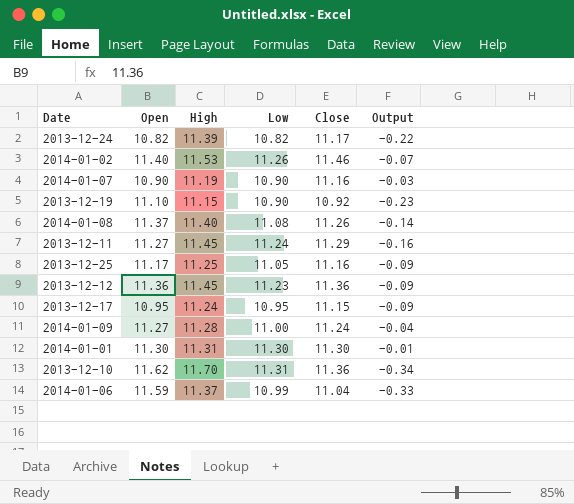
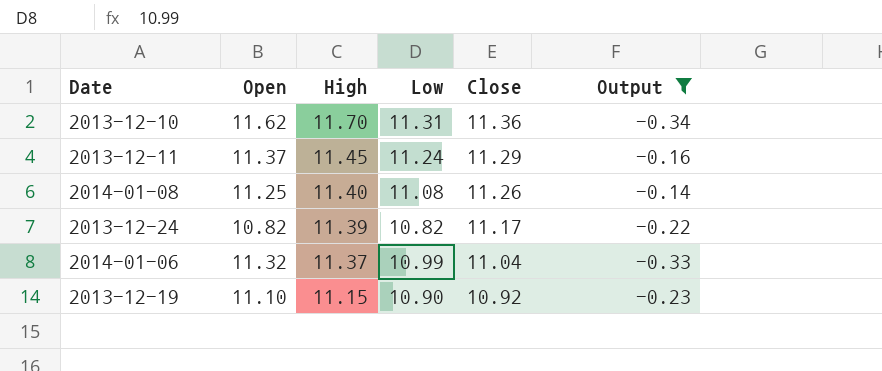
filter: none -> Output <= -0.14
row order: none -> High descending
2013-12-11 | Open: 11.27 -> 11.37
2014-01-08 | Open: 11.37 -> 11.25
2014-01-06 | Open: 11.59 -> 11.32

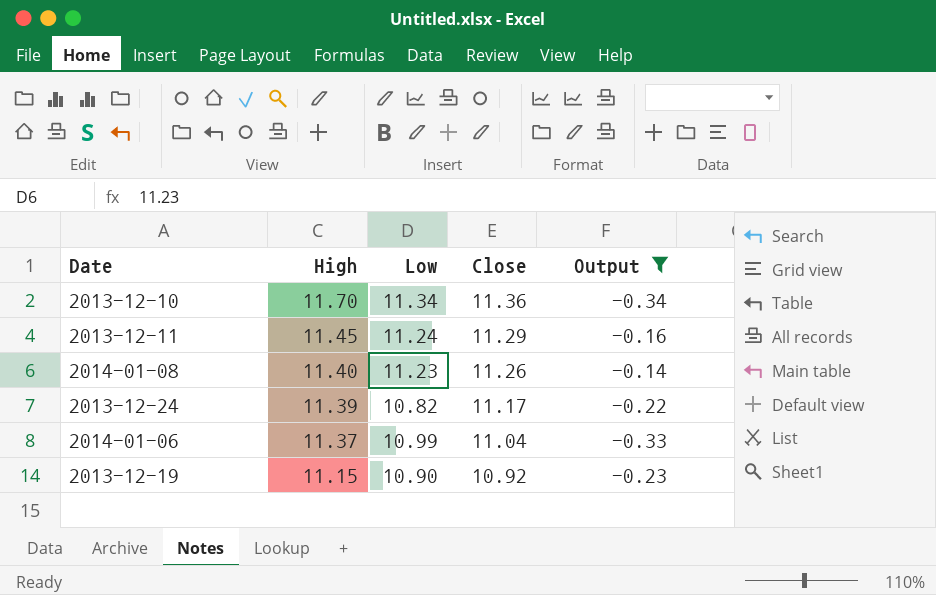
column Open | position: 2 -> none
2013-12-10 | Low: 11.31 -> 11.34
2014-01-08 | Low: 11.08 -> 11.23

